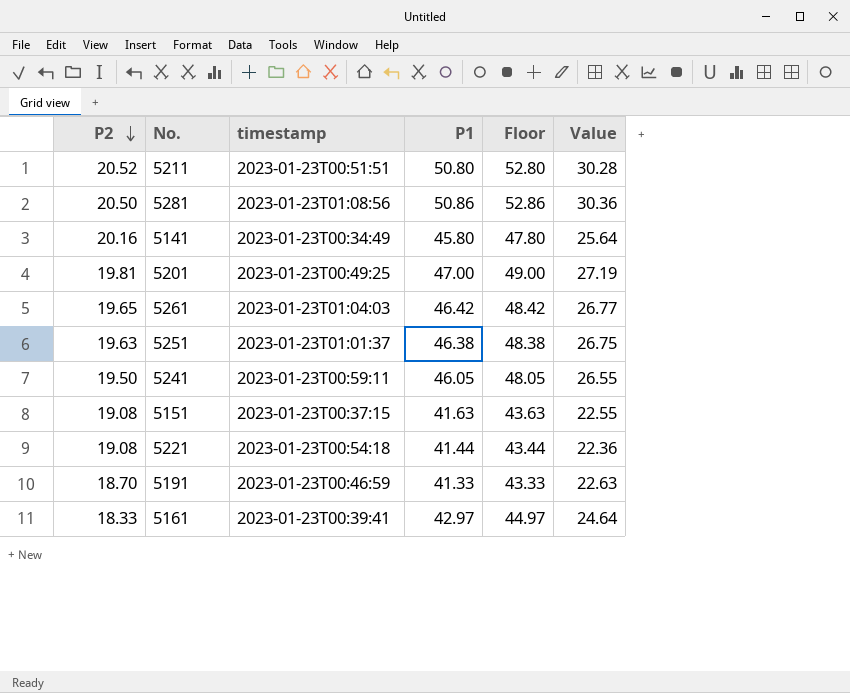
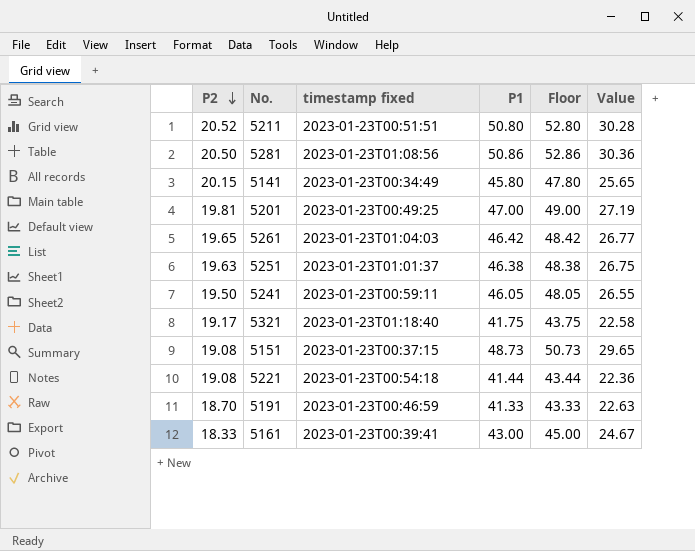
column name: timestamp -> timestamp fixed
5141 | P2: 20.16 -> 20.15
5141 | Value: 25.64 -> 25.65
row 5321: none -> 19.17 | 2023-01-23T01:18:40 | 41.75 | 43.75 | 22.58
5151 | P1: 41.63 -> 48.73
5151 | Floor: 43.63 -> 50.73
5151 | Value: 22.55 -> 29.65
5161 | P1: 42.97 -> 43.00
5161 | Floor: 44.97 -> 45.00
5161 | Value: 24.64 -> 24.67

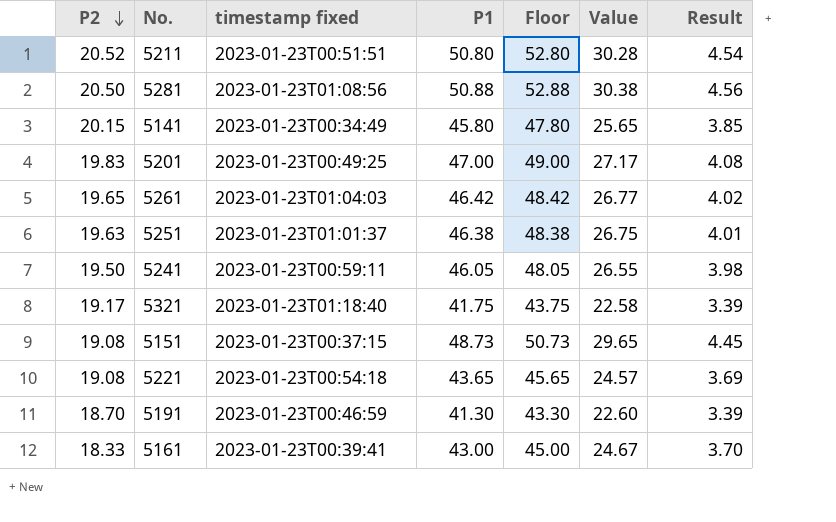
column Result | formula: none -> [Value] * 0.15
5281 | P1: 50.86 -> 50.88
5281 | Floor: 52.86 -> 52.88
5281 | Value: 30.36 -> 30.38
5201 | P2: 19.81 -> 19.83
5201 | Value: 27.19 -> 27.17
5221 | P1: 41.44 -> 43.65
5221 | Floor: 43.44 -> 45.65
5221 | Value: 22.36 -> 24.57
5191 | P1: 41.33 -> 41.30
5191 | Floor: 43.33 -> 43.30
5191 | Value: 22.63 -> 22.60

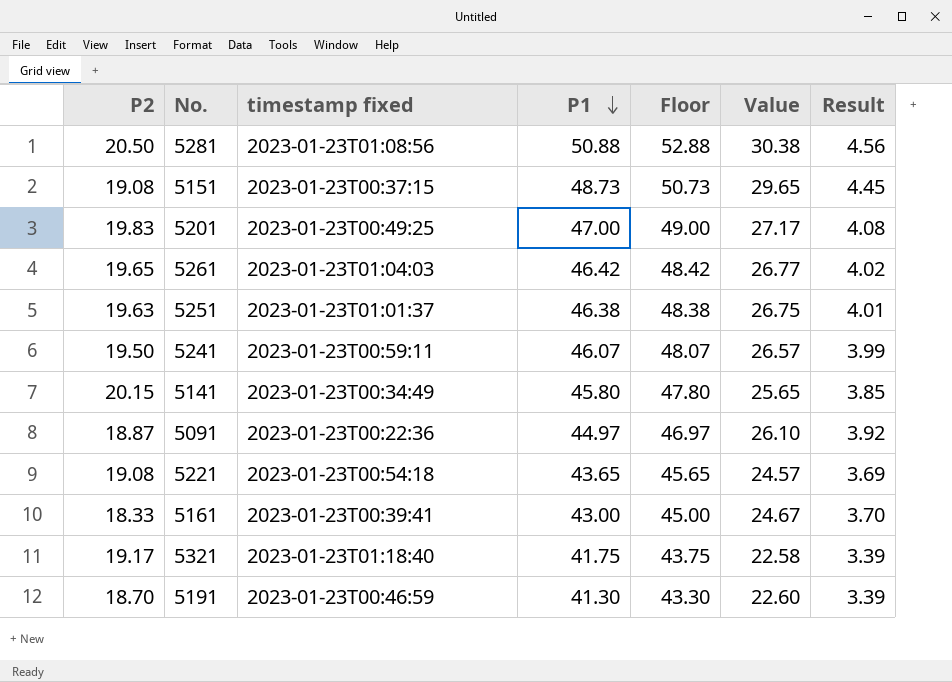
row order: P2 descending -> P1 descending
row 5211: 20.52 | 2023-01-23T00:51:51 | 50.80 | 52.80 | 30.28 | 4.54 -> none
5241 | P1: 46.05 -> 46.07
5241 | Floor: 48.05 -> 48.07
5241 | Value: 26.55 -> 26.57
5241 | Result: 3.98 -> 3.99
row 5091: none -> 18.87 | 2023-01-23T00:22:36 | 44.97 | 46.97 | 26.10 | 3.92

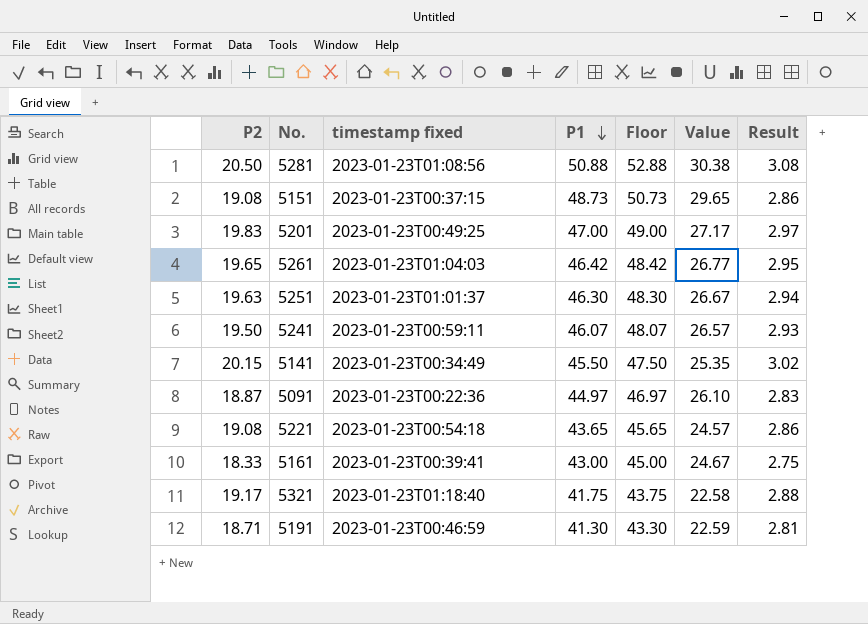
column Result | formula: [Value] * 0.15 -> [P2] * 0.15
5251 | P1: 46.38 -> 46.30
5251 | Floor: 48.38 -> 48.30
5251 | Value: 26.75 -> 26.67
5141 | P1: 45.80 -> 45.50
5141 | Floor: 47.80 -> 47.50
5141 | Value: 25.65 -> 25.35
5191 | P2: 18.70 -> 18.71
5191 | Value: 22.60 -> 22.59

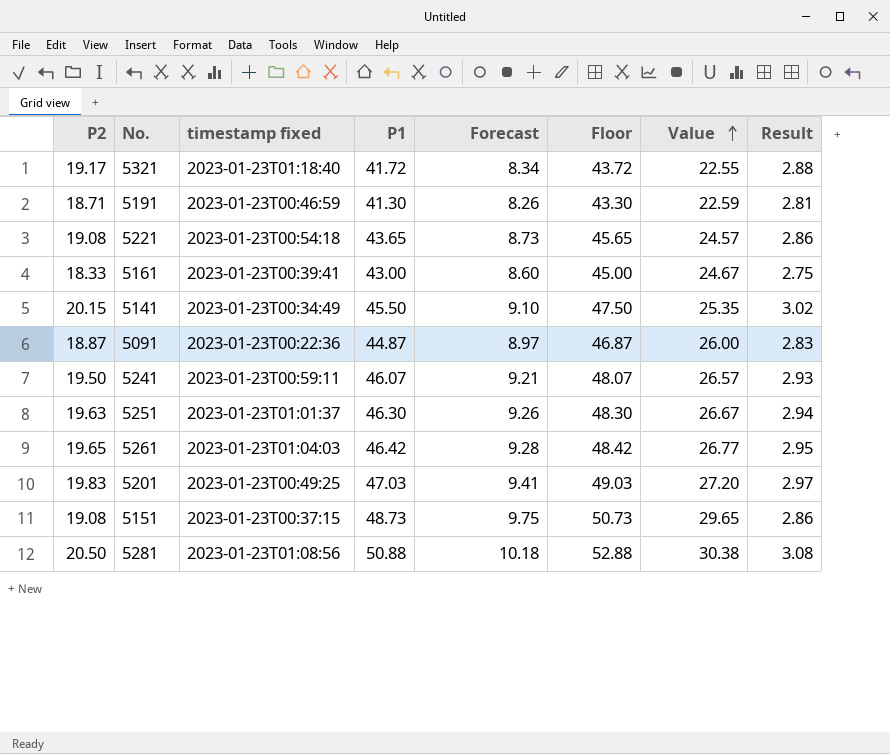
row order: P1 descending -> Value ascending
column Forecast | formula: none -> [P1] * 0.2
5321 | P1: 41.75 -> 41.72
5321 | Floor: 43.75 -> 43.72
5321 | Value: 22.58 -> 22.55
5091 | P1: 44.97 -> 44.87
5091 | Floor: 46.97 -> 46.87
5091 | Value: 26.10 -> 26.00
5201 | P1: 47.00 -> 47.03
5201 | Floor: 49.00 -> 49.03
5201 | Value: 27.17 -> 27.20

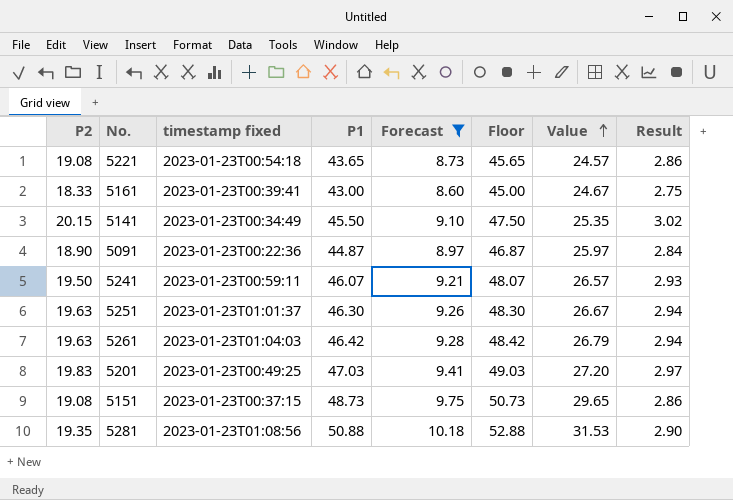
filter: none -> Forecast >= 8.60
5091 | P2: 18.87 -> 18.90
5091 | Value: 26.00 -> 25.97
5091 | Result: 2.83 -> 2.84
5261 | P2: 19.65 -> 19.63
5261 | Value: 26.77 -> 26.79
5261 | Result: 2.95 -> 2.94
5281 | P2: 20.50 -> 19.35
5281 | Value: 30.38 -> 31.53
5281 | Result: 3.08 -> 2.90

